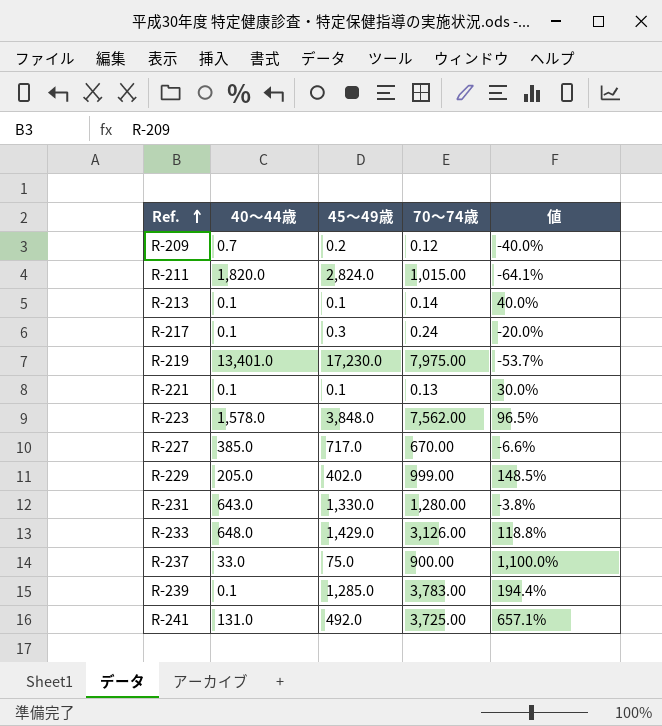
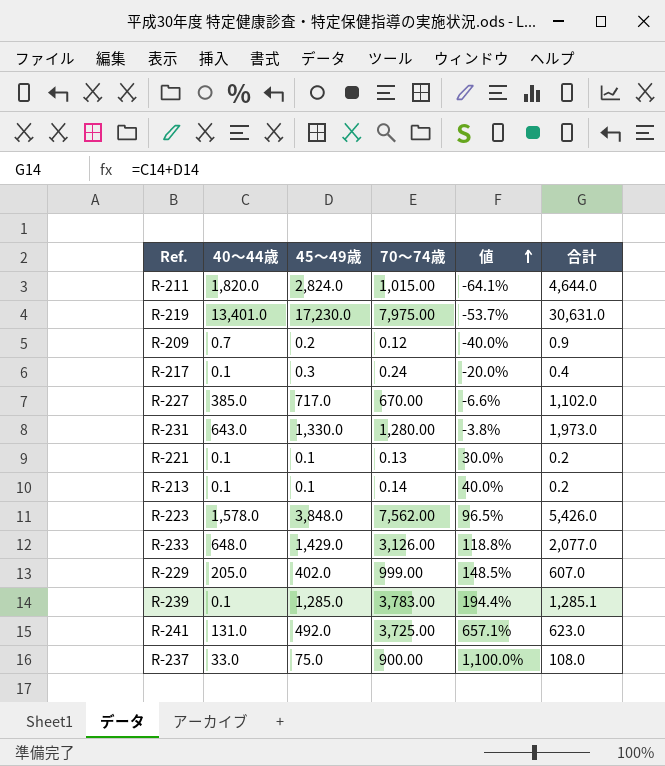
row order: Ref. ascending -> 値 ascending
column 合計 | formula: none -> [40～44歳] + [45～49歳]

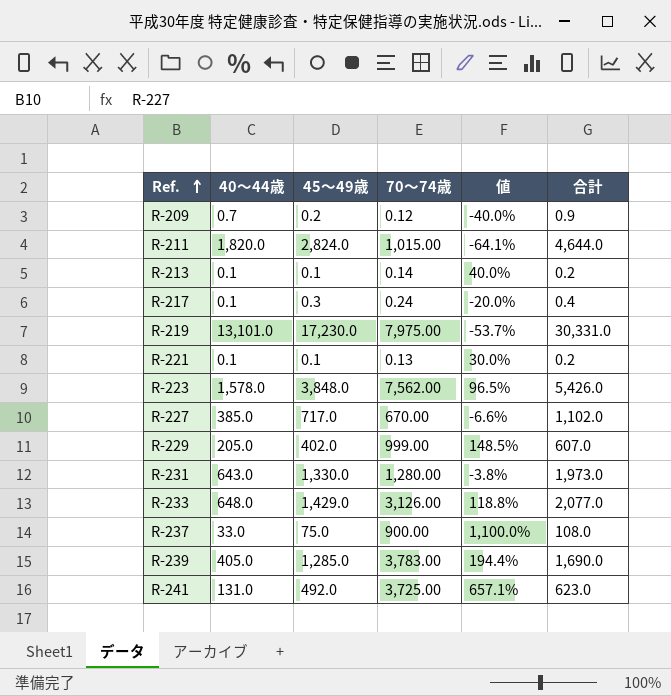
row order: 値 ascending -> Ref. ascending
R-219 | 40～44歳: 13,401.0 -> 13,101.0
R-219 | 合計: 30,631.0 -> 30,331.0
R-239 | 40～44歳: 0.1 -> 405.0
R-239 | 合計: 1,285.1 -> 1,690.0

